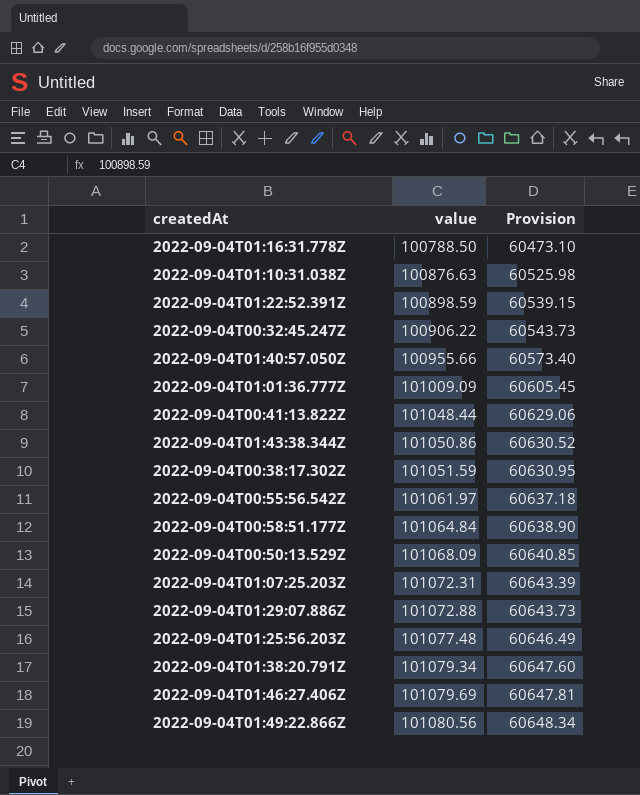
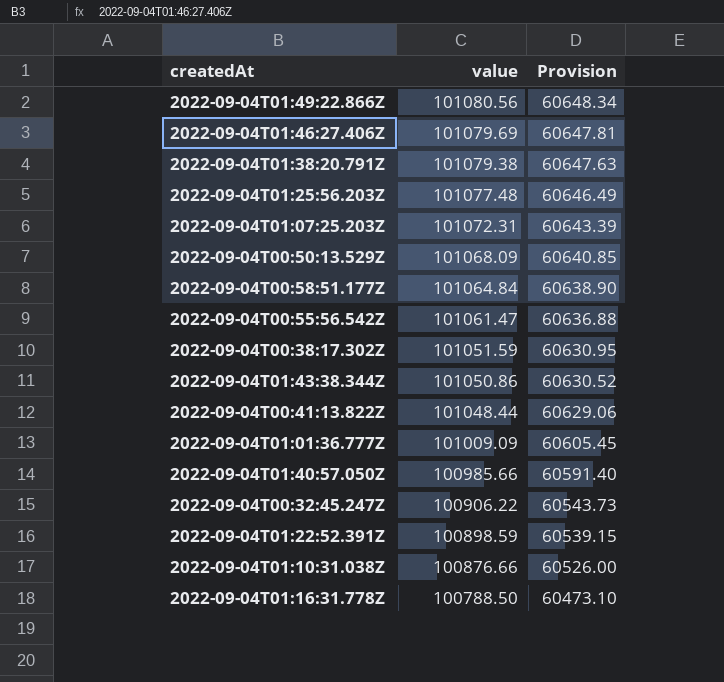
row order: value ascending -> value descending
row 2022-09-04T01:29:07.886Z: 101072.88 | 60643.73 -> none
2022-09-04T01:38:20.791Z | value: 101079.34 -> 101079.38
2022-09-04T01:38:20.791Z | Provision: 60647.60 -> 60647.63
2022-09-04T00:55:56.542Z | value: 101061.97 -> 101061.47
2022-09-04T00:55:56.542Z | Provision: 60637.18 -> 60636.88
2022-09-04T01:40:57.050Z | value: 100955.66 -> 100985.66
2022-09-04T01:40:57.050Z | Provision: 60573.40 -> 60591.40
2022-09-04T01:10:31.038Z | value: 100876.63 -> 100876.66
2022-09-04T01:10:31.038Z | Provision: 60525.98 -> 60526.00

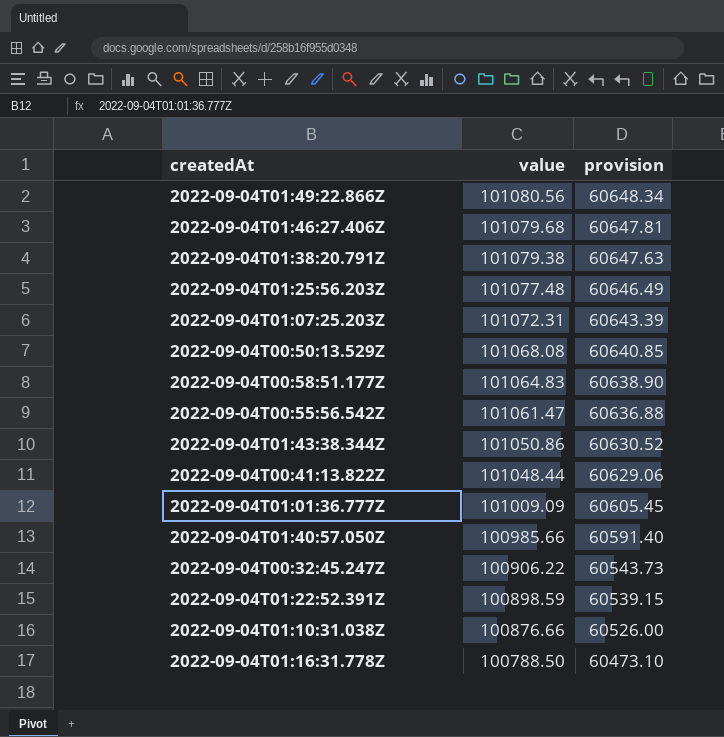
column name: Provision -> provision
row 2022-09-04T00:38:17.302Z: 101051.59 | 60630.95 -> none
2022-09-04T01:46:27.406Z | value: 101079.69 -> 101079.68
2022-09-04T00:50:13.529Z | value: 101068.09 -> 101068.08
2022-09-04T00:58:51.177Z | value: 101064.84 -> 101064.83

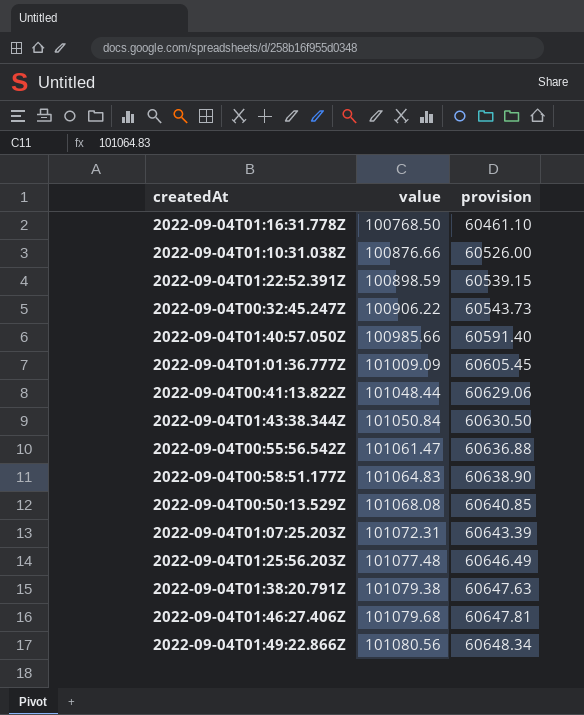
row order: value descending -> value ascending
2022-09-04T01:16:31.778Z | value: 100788.50 -> 100768.50
2022-09-04T01:16:31.778Z | provision: 60473.10 -> 60461.10
2022-09-04T01:43:38.344Z | value: 101050.86 -> 101050.84
2022-09-04T01:43:38.344Z | provision: 60630.52 -> 60630.50

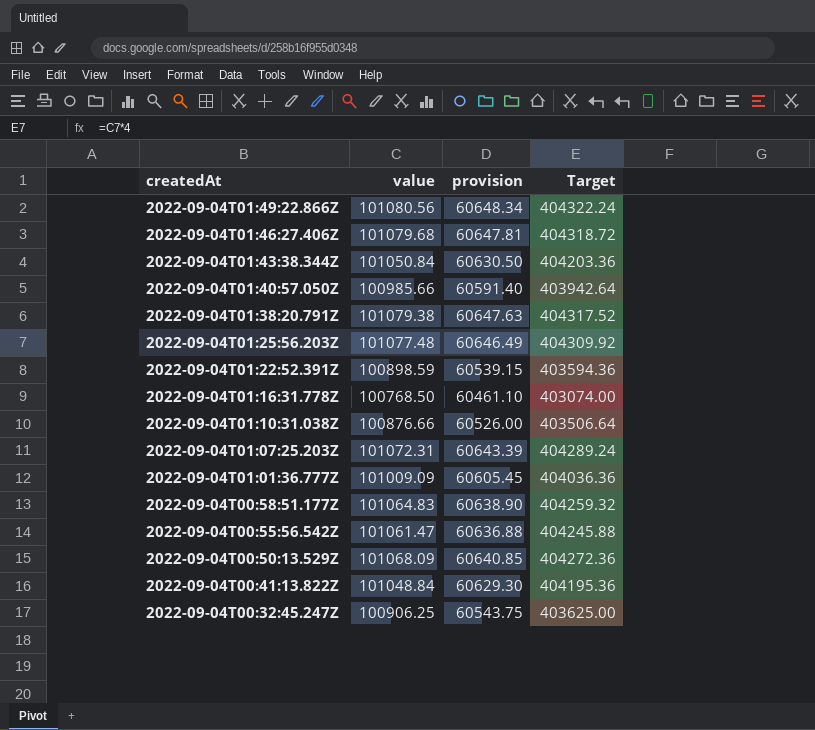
row order: value ascending -> createdAt descending
column Target | formula: none -> [value] * 4
2022-09-04T00:50:13.529Z | value: 101068.08 -> 101068.09
2022-09-04T00:41:13.822Z | value: 101048.44 -> 101048.84
2022-09-04T00:41:13.822Z | provision: 60629.06 -> 60629.30
2022-09-04T00:32:45.247Z | value: 100906.22 -> 100906.25
2022-09-04T00:32:45.247Z | provision: 60543.73 -> 60543.75

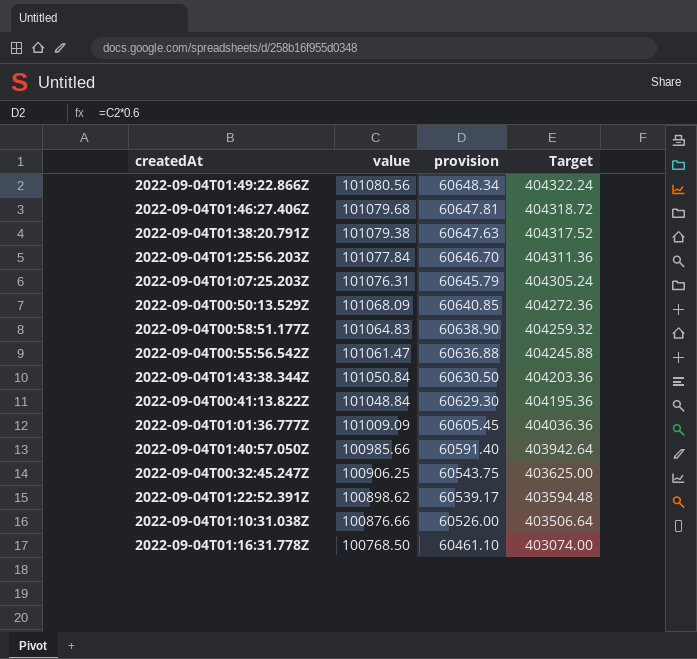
row order: createdAt descending -> value descending
2022-09-04T01:25:56.203Z | value: 101077.48 -> 101077.84
2022-09-04T01:25:56.203Z | provision: 60646.49 -> 60646.70
2022-09-04T01:25:56.203Z | Target: 404309.92 -> 404311.36
2022-09-04T01:07:25.203Z | value: 101072.31 -> 101076.31
2022-09-04T01:07:25.203Z | provision: 60643.39 -> 60645.79
2022-09-04T01:07:25.203Z | Target: 404289.24 -> 404305.24
2022-09-04T01:22:52.391Z | value: 100898.59 -> 100898.62
2022-09-04T01:22:52.391Z | provision: 60539.15 -> 60539.17
2022-09-04T01:22:52.391Z | Target: 403594.36 -> 403594.48

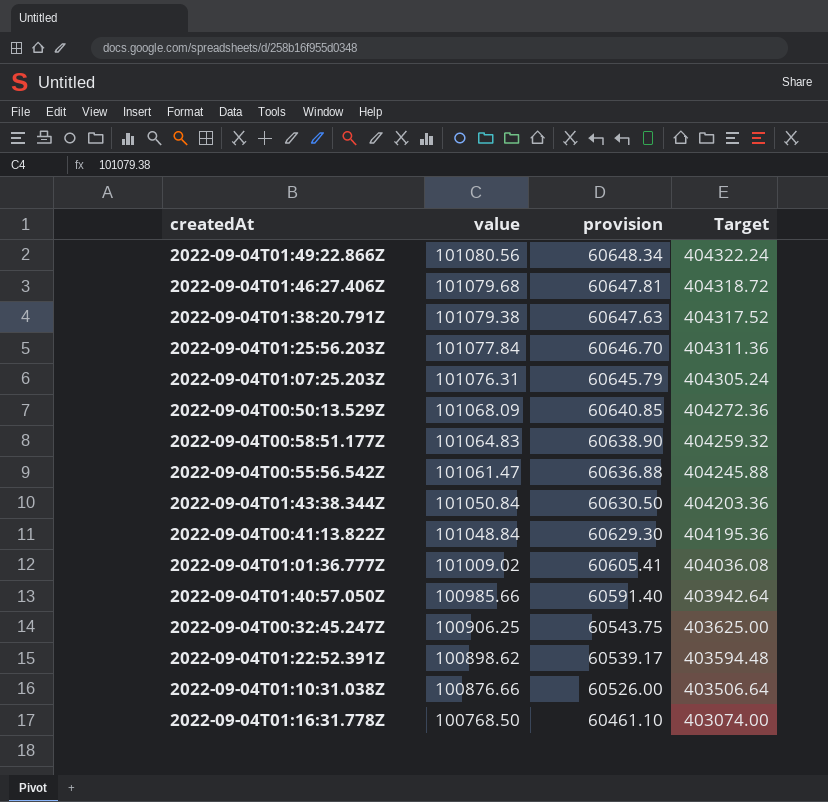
2022-09-04T01:01:36.777Z | value: 101009.09 -> 101009.02
2022-09-04T01:01:36.777Z | provision: 60605.45 -> 60605.41
2022-09-04T01:01:36.777Z | Target: 404036.36 -> 404036.08

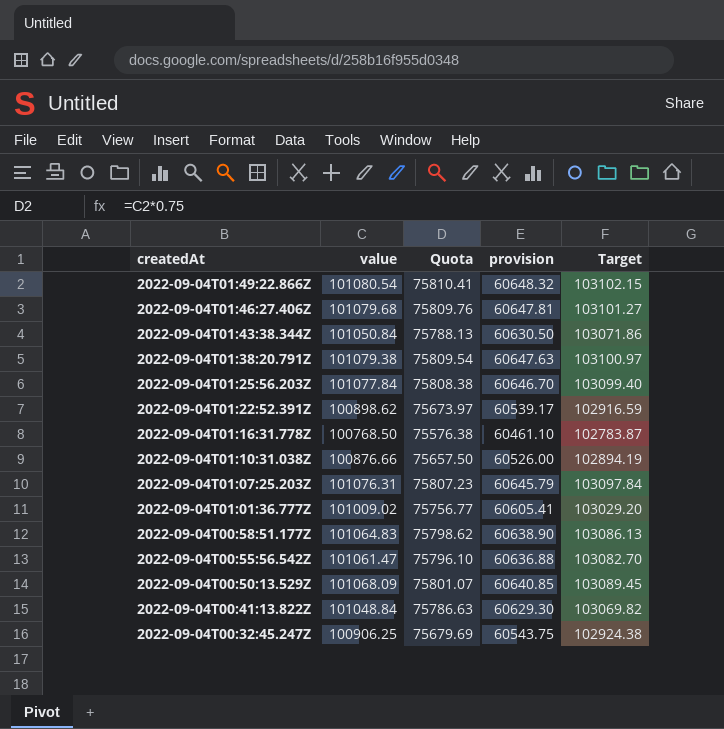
row order: value descending -> createdAt descending
column Quota | formula: none -> [value] * 0.75
column Target | formula: [value] * 4 -> [value] * 1.02
row 2022-09-04T01:40:57.050Z: 100985.66 | 60591.40 | 403942.64 -> none
2022-09-04T01:49:22.866Z | value: 101080.56 -> 101080.54
2022-09-04T01:49:22.866Z | provision: 60648.34 -> 60648.32

